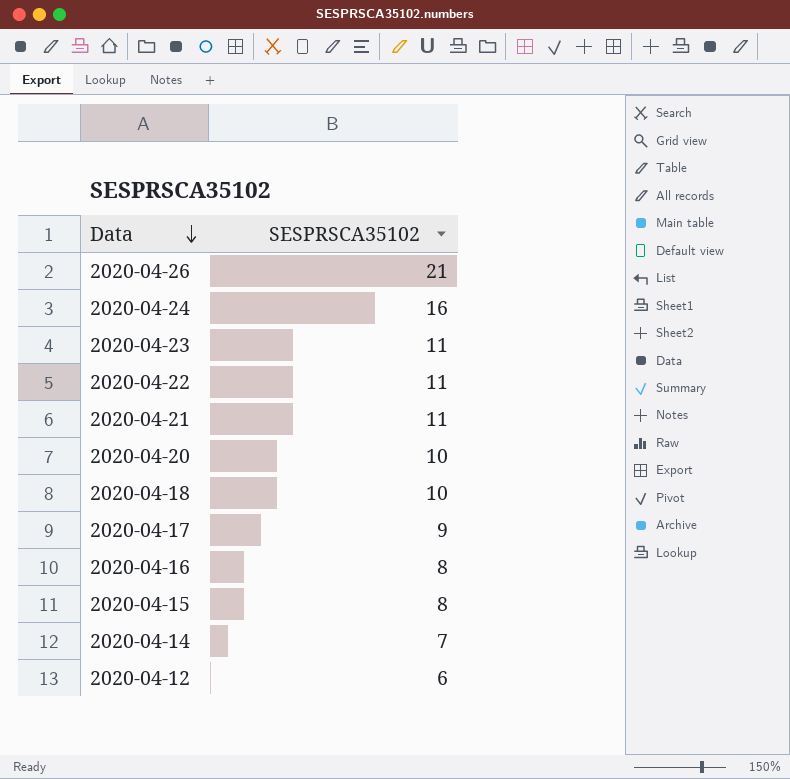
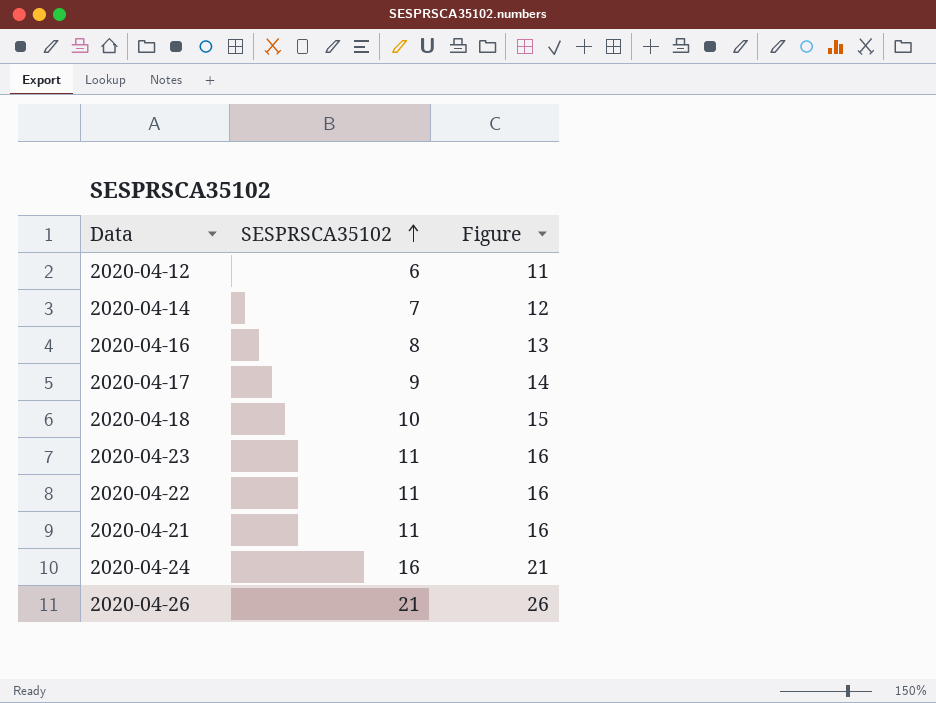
row order: Data descending -> SESPRSCA35102 ascending
column Figure | formula: none -> [SESPRSCA35102] + 5
row 2020-04-20: 10 -> none
row 2020-04-15: 8 -> none

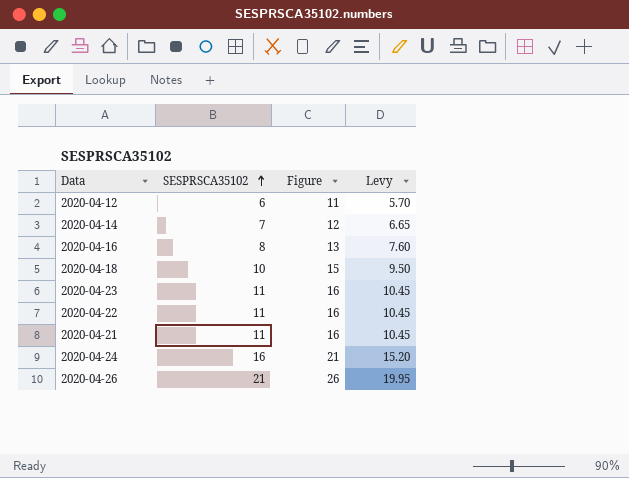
column Levy | formula: none -> [SESPRSCA35102] * 0.95
row 2020-04-17: 9 | 14 -> none

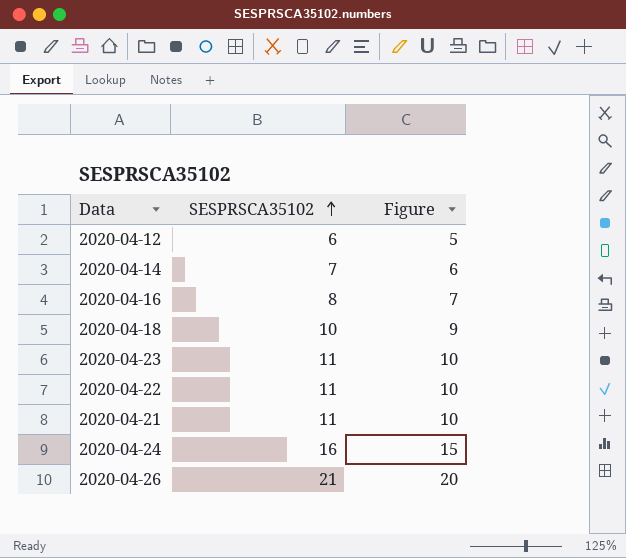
column Levy | formula: [SESPRSCA35102] * 0.95 -> none
column Figure | formula: [SESPRSCA35102] + 5 -> [SESPRSCA35102] - 1

